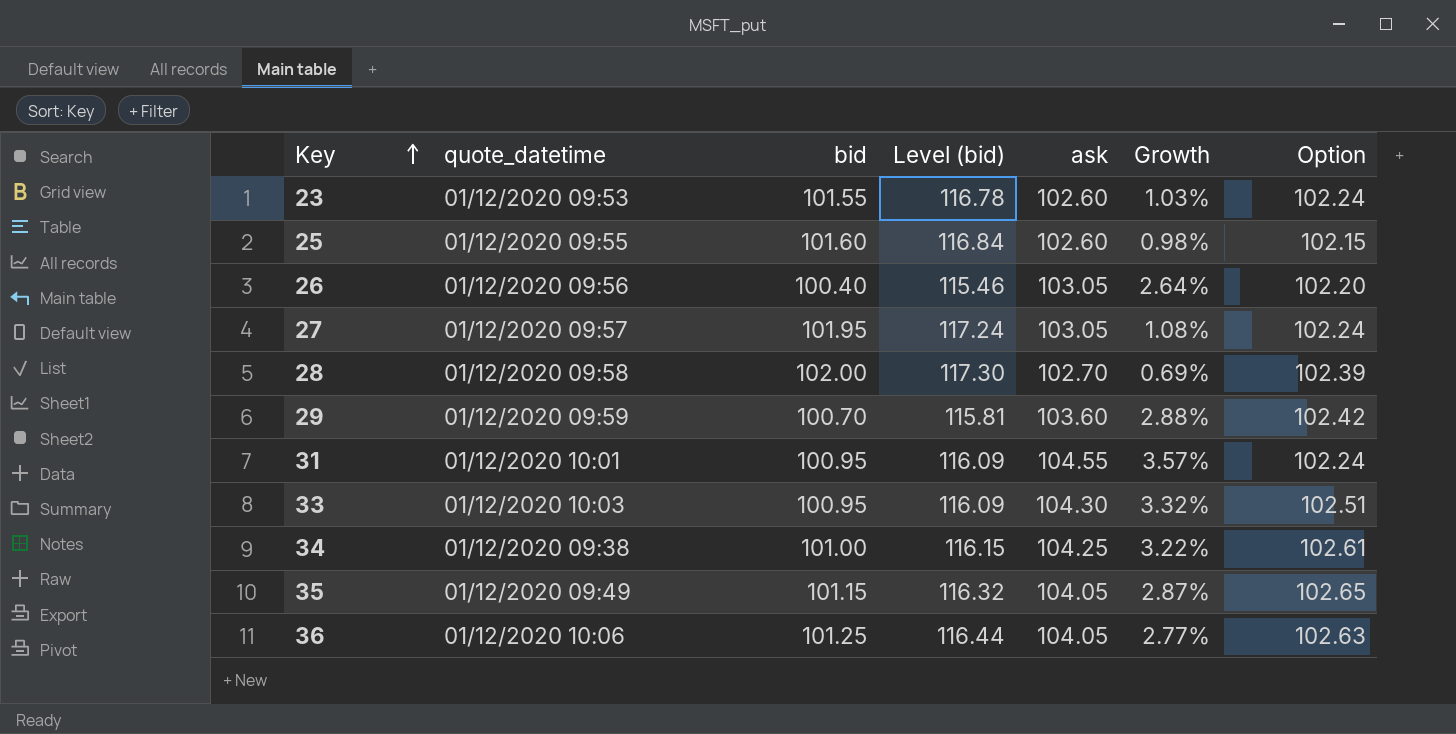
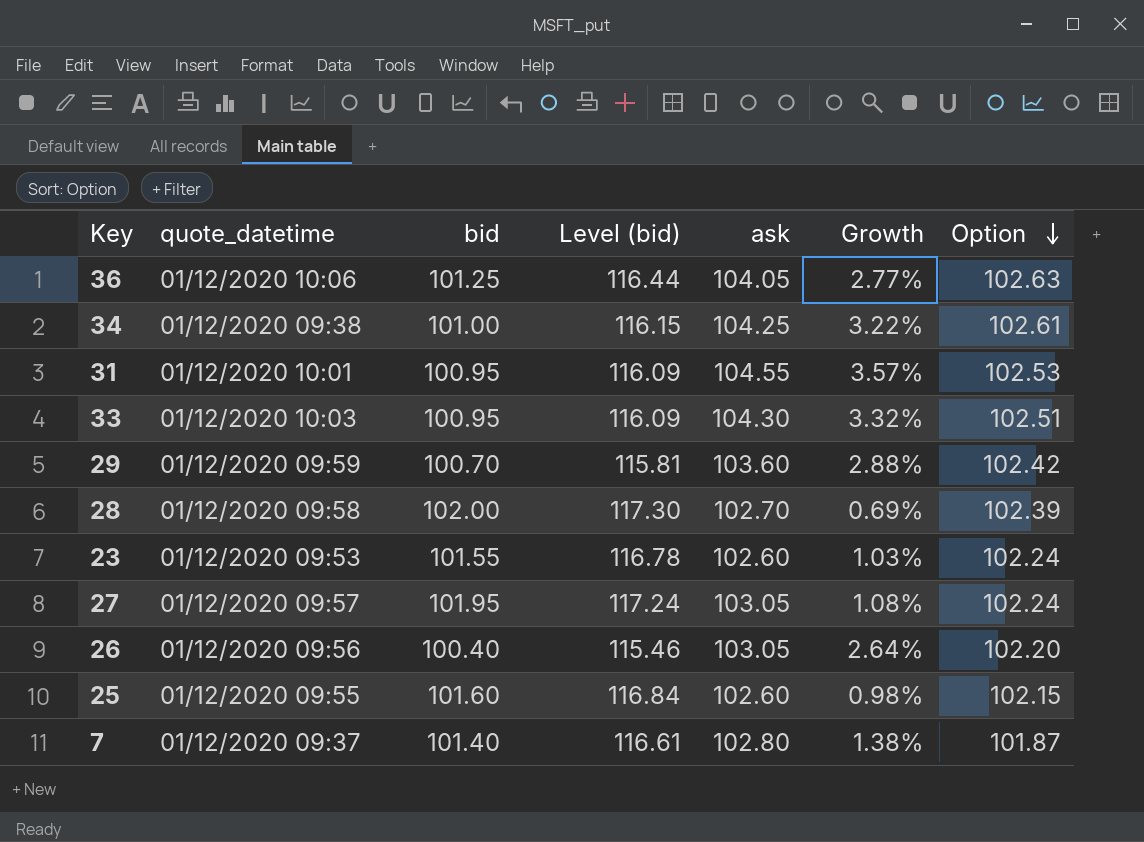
row order: Key ascending -> Option descending
row 35: 01/12/2020 09:49 | 101.15 | 116.32 | 104.05 | 2.87% | 102.65 -> none
31 | Option: 102.24 -> 102.53
row 7: none -> 01/12/2020 09:37 | 101.40 | 116.61 | 102.80 | 1.38% | 101.87

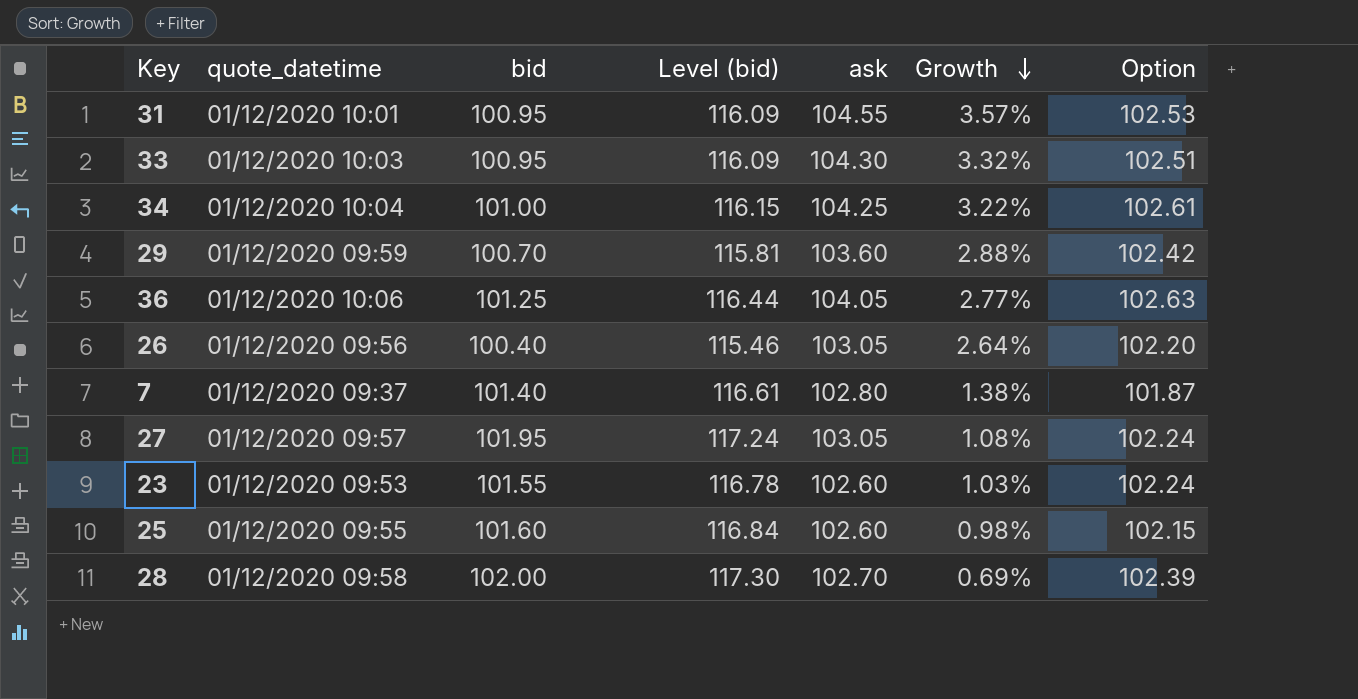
row order: Option descending -> Growth descending
34 | quote_datetime: 01/12/2020 09:38 -> 01/12/2020 10:04

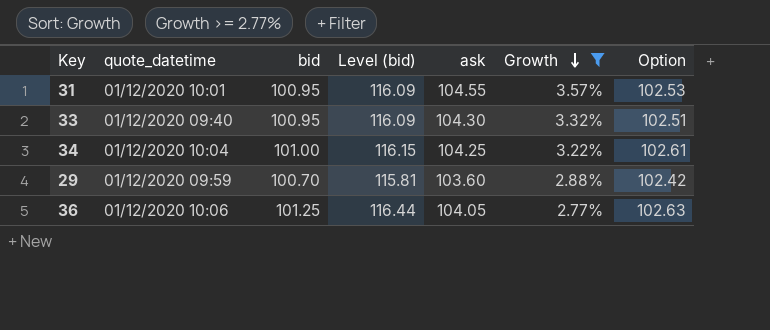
filter: none -> Growth >= 2.77%
33 | quote_datetime: 01/12/2020 10:03 -> 01/12/2020 09:40

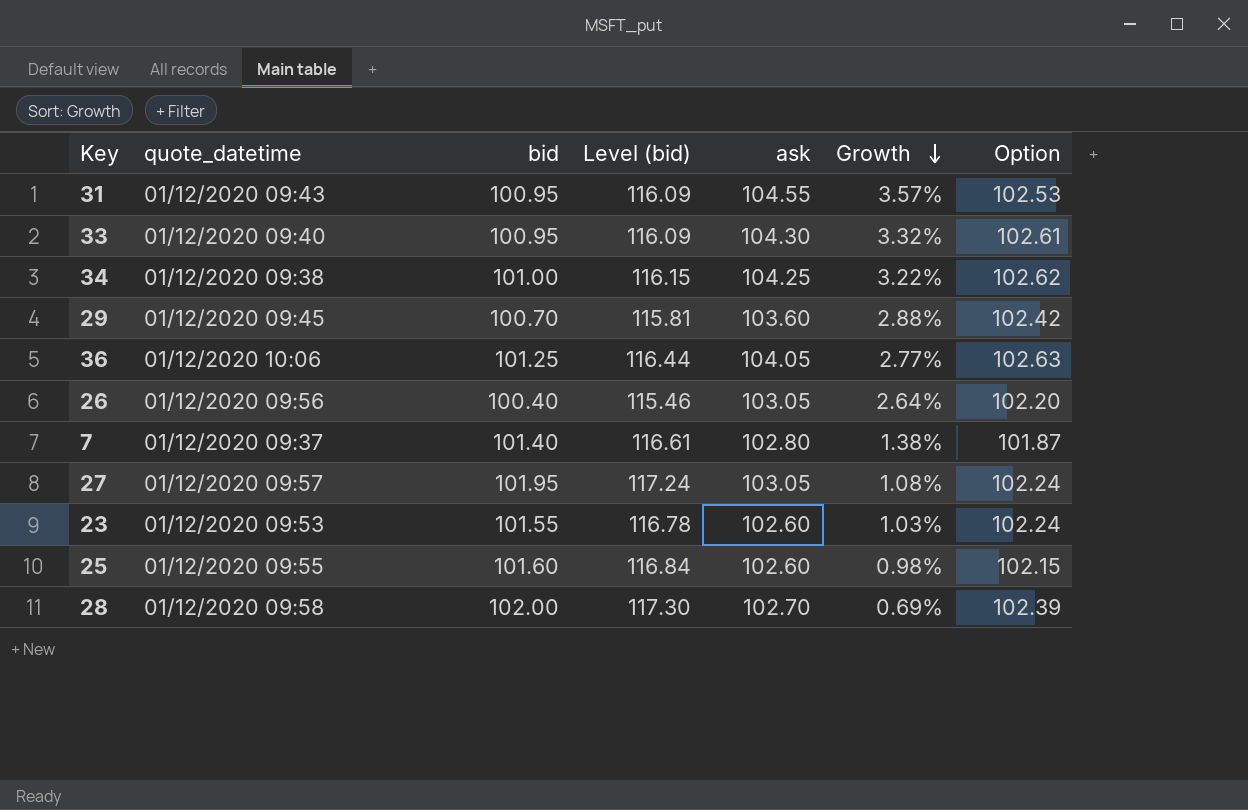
filter: Growth >= 2.77% -> none
31 | quote_datetime: 01/12/2020 10:01 -> 01/12/2020 09:43
33 | Option: 102.51 -> 102.61
34 | quote_datetime: 01/12/2020 10:04 -> 01/12/2020 09:38
34 | Option: 102.61 -> 102.62
29 | quote_datetime: 01/12/2020 09:59 -> 01/12/2020 09:45

